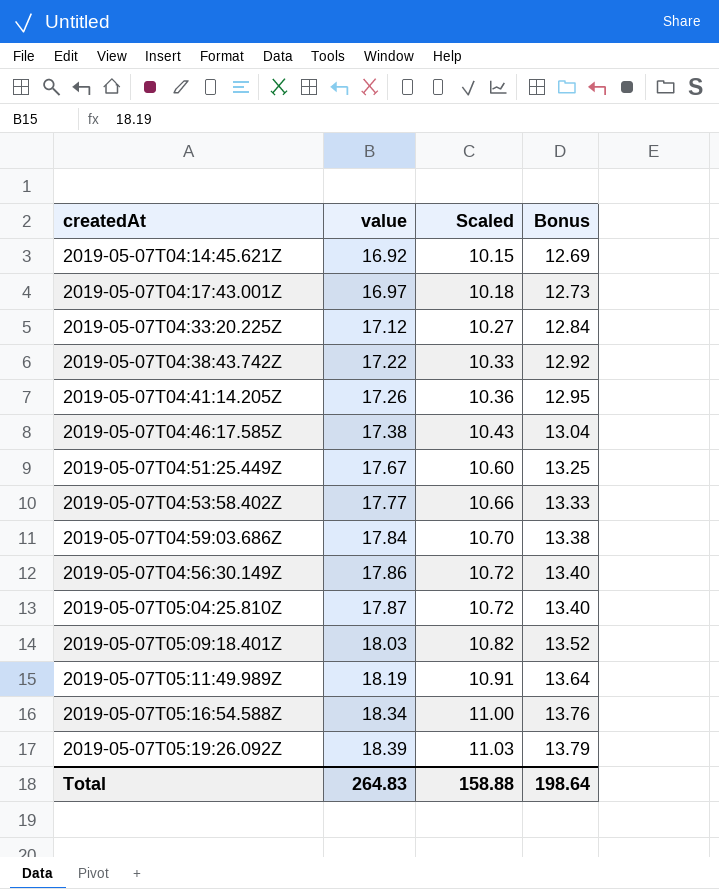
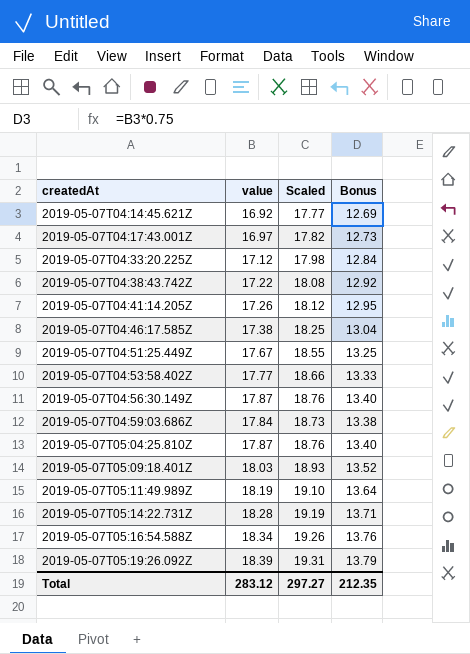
row order: value ascending -> createdAt ascending
column Scaled | formula: [value] * 0.6 -> [value] * 1.05
2019-05-07T04:56:30.149Z | value: 17.86 -> 17.87
row 2019-05-07T05:14:22.731Z: none -> 18.28 | 19.19 | 13.71
Total | value: 264.83 -> 283.12
Total | Scaled: 158.88 -> 297.27
Total | Bonus: 198.64 -> 212.35

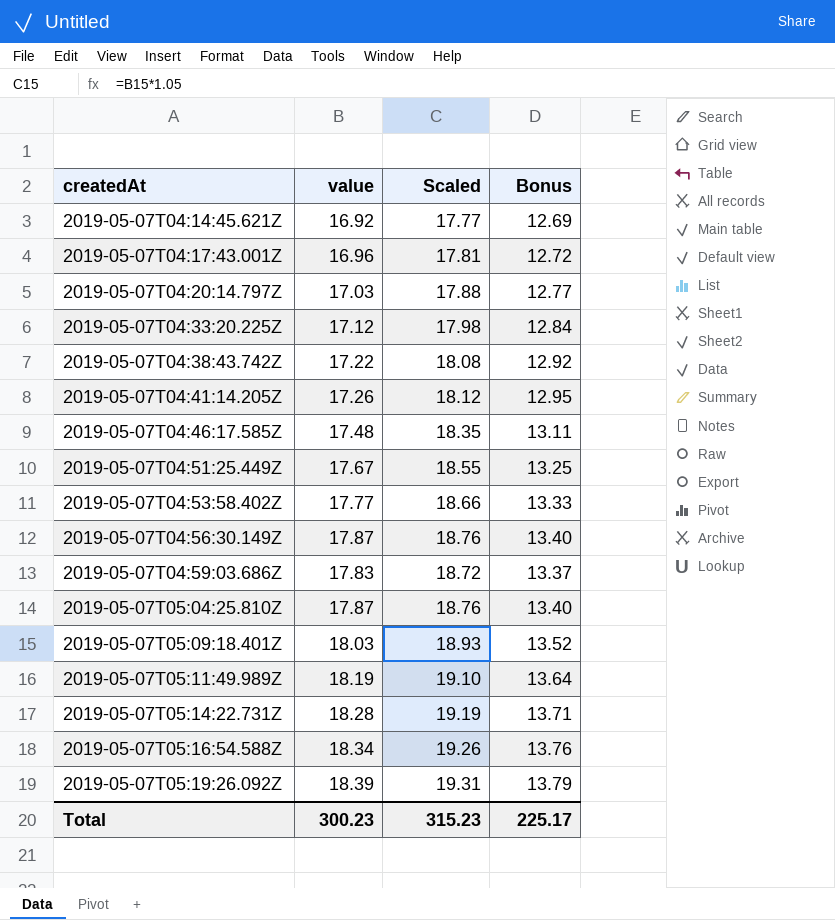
2019-05-07T04:17:43.001Z | value: 16.97 -> 16.96
2019-05-07T04:17:43.001Z | Scaled: 17.82 -> 17.81
2019-05-07T04:17:43.001Z | Bonus: 12.73 -> 12.72
row 2019-05-07T04:20:14.797Z: none -> 17.03 | 17.88 | 12.77
2019-05-07T04:46:17.585Z | value: 17.38 -> 17.48
2019-05-07T04:46:17.585Z | Scaled: 18.25 -> 18.35
2019-05-07T04:46:17.585Z | Bonus: 13.04 -> 13.11
2019-05-07T04:59:03.686Z | value: 17.84 -> 17.83
2019-05-07T04:59:03.686Z | Scaled: 18.73 -> 18.72
2019-05-07T04:59:03.686Z | Bonus: 13.38 -> 13.37
Total | value: 283.12 -> 300.23
Total | Scaled: 297.27 -> 315.23
Total | Bonus: 212.35 -> 225.17

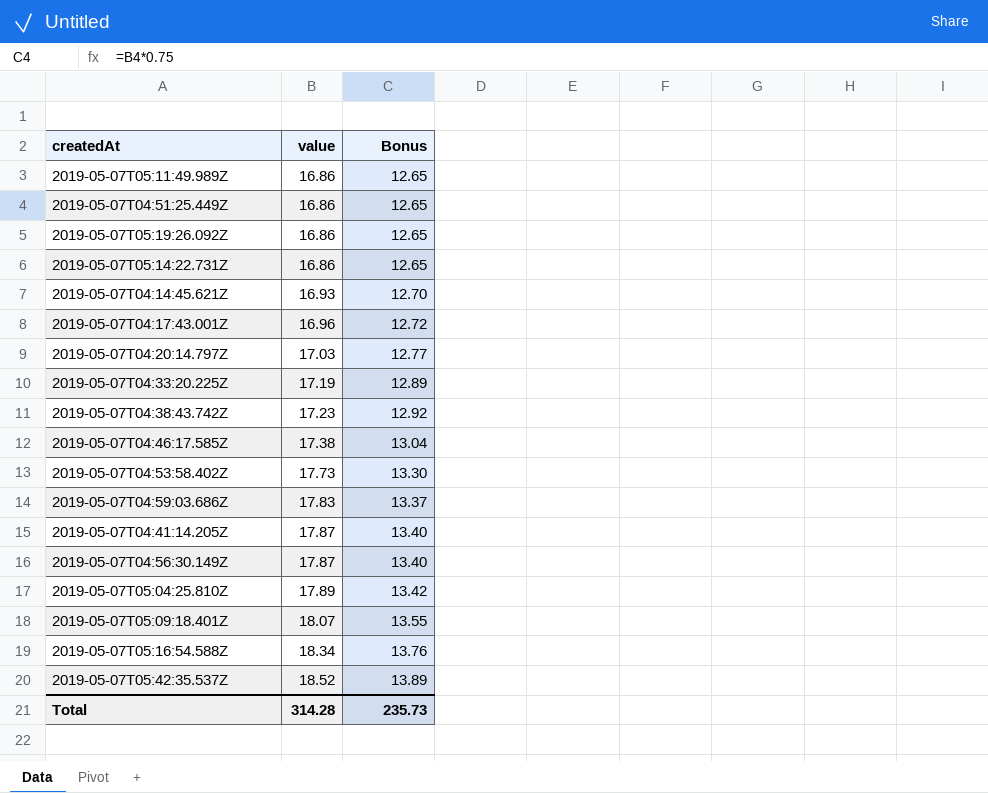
row order: createdAt ascending -> value ascending
column Scaled | formula: [value] * 1.05 -> none
2019-05-07T05:11:49.989Z | value: 18.19 -> 16.86
2019-05-07T05:11:49.989Z | Bonus: 13.64 -> 12.65
2019-05-07T04:51:25.449Z | value: 17.67 -> 16.86
2019-05-07T04:51:25.449Z | Bonus: 13.25 -> 12.65
2019-05-07T05:19:26.092Z | value: 18.39 -> 16.86
2019-05-07T05:19:26.092Z | Bonus: 13.79 -> 12.65
2019-05-07T05:14:22.731Z | value: 18.28 -> 16.86
2019-05-07T05:14:22.731Z | Bonus: 13.71 -> 12.65
2019-05-07T04:14:45.621Z | value: 16.92 -> 16.93
2019-05-07T04:14:45.621Z | Bonus: 12.69 -> 12.70
2019-05-07T04:33:20.225Z | value: 17.12 -> 17.19
2019-05-07T04:33:20.225Z | Bonus: 12.84 -> 12.89
2019-05-07T04:38:43.742Z | value: 17.22 -> 17.23
2019-05-07T04:46:17.585Z | value: 17.48 -> 17.38
2019-05-07T04:46:17.585Z | Bonus: 13.11 -> 13.04
2019-05-07T04:53:58.402Z | value: 17.77 -> 17.73
2019-05-07T04:53:58.402Z | Bonus: 13.33 -> 13.30
2019-05-07T04:41:14.205Z | value: 17.26 -> 17.87
2019-05-07T04:41:14.205Z | Bonus: 12.95 -> 13.40
2019-05-07T05:04:25.810Z | value: 17.87 -> 17.89
2019-05-07T05:04:25.810Z | Bonus: 13.40 -> 13.42
2019-05-07T05:09:18.401Z | value: 18.03 -> 18.07
2019-05-07T05:09:18.401Z | Bonus: 13.52 -> 13.55
row 2019-05-07T05:42:35.537Z: none -> 18.52 | 13.89
Total | value: 300.23 -> 314.28
Total | Bonus: 225.17 -> 235.73

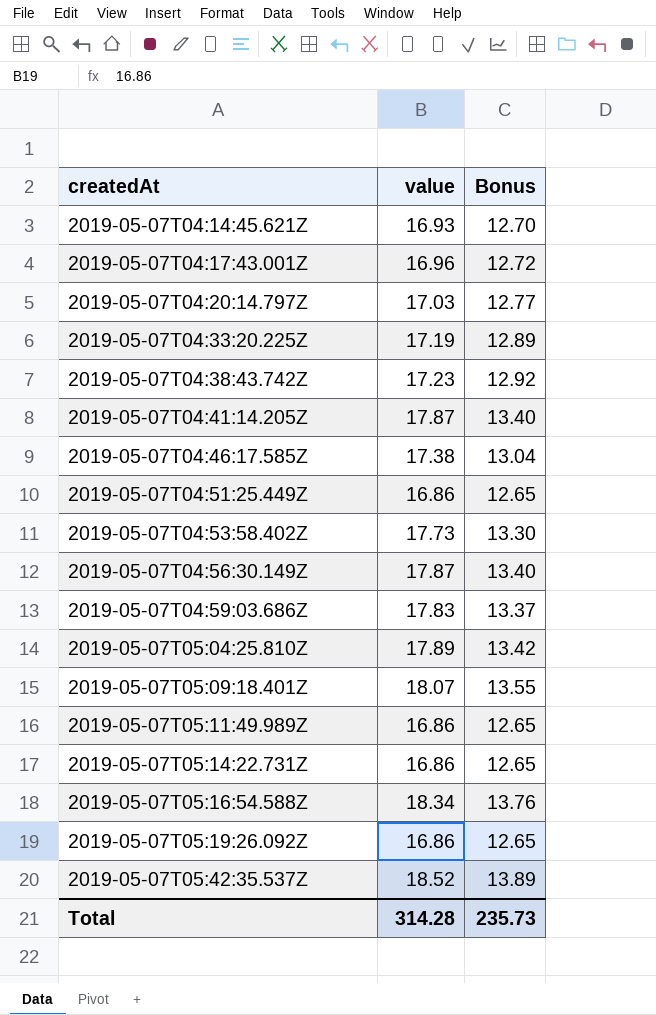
row order: value ascending -> createdAt ascending

